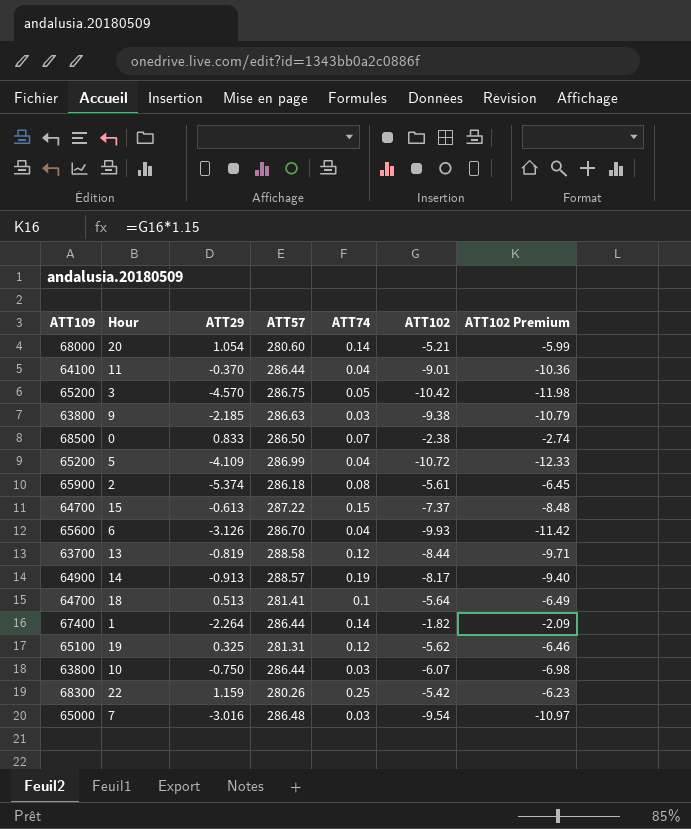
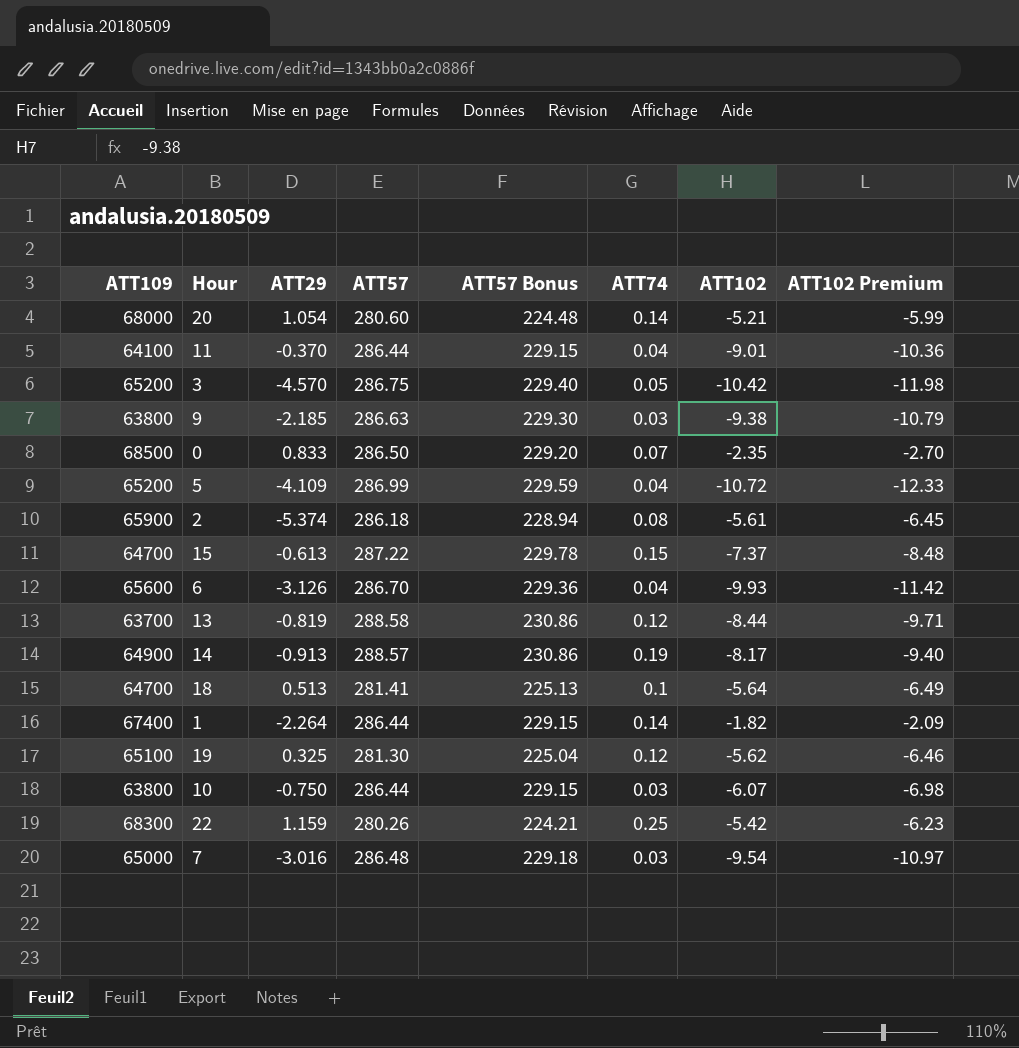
column ATT57 Bonus | formula: none -> [ATT57] * 0.8
0 | ATT102: -2.38 -> -2.35
0 | ATT102 Premium: -2.74 -> -2.70
19 | ATT57: 281.31 -> 281.30

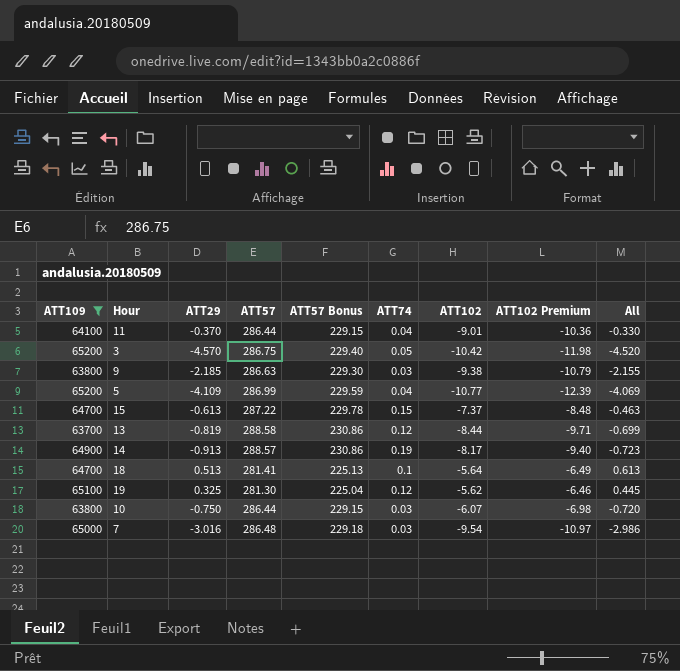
filter: none -> ATT109 <= 65200
column All | formula: none -> [ATT29] + [ATT74]
5 | ATT102: -10.72 -> -10.77
5 | ATT102 Premium: -12.33 -> -12.39

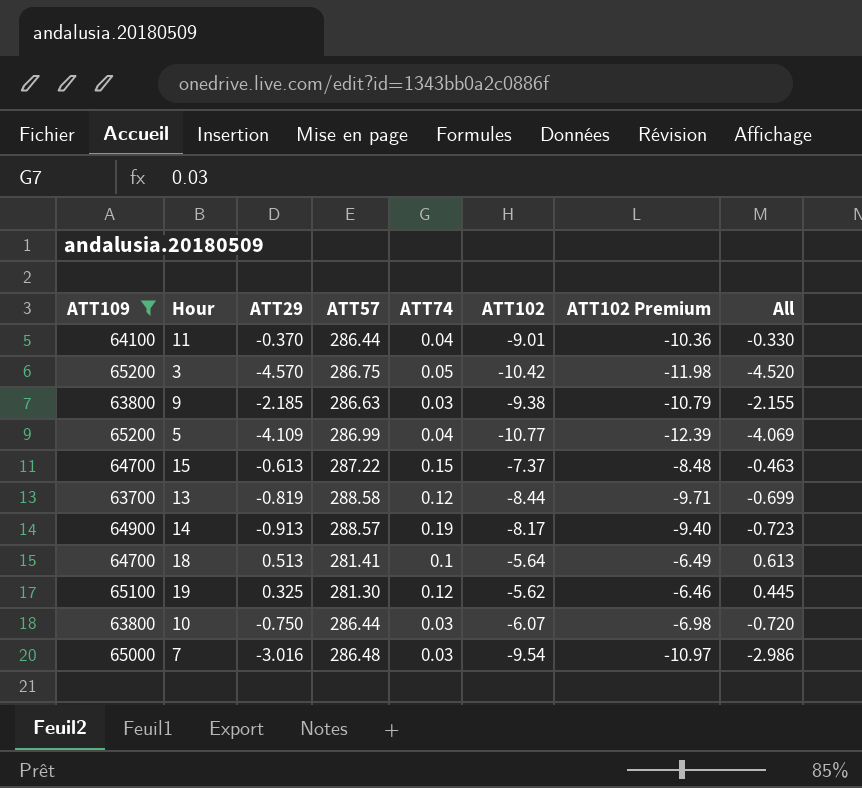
column ATT57 Bonus | formula: [ATT57] * 0.8 -> none

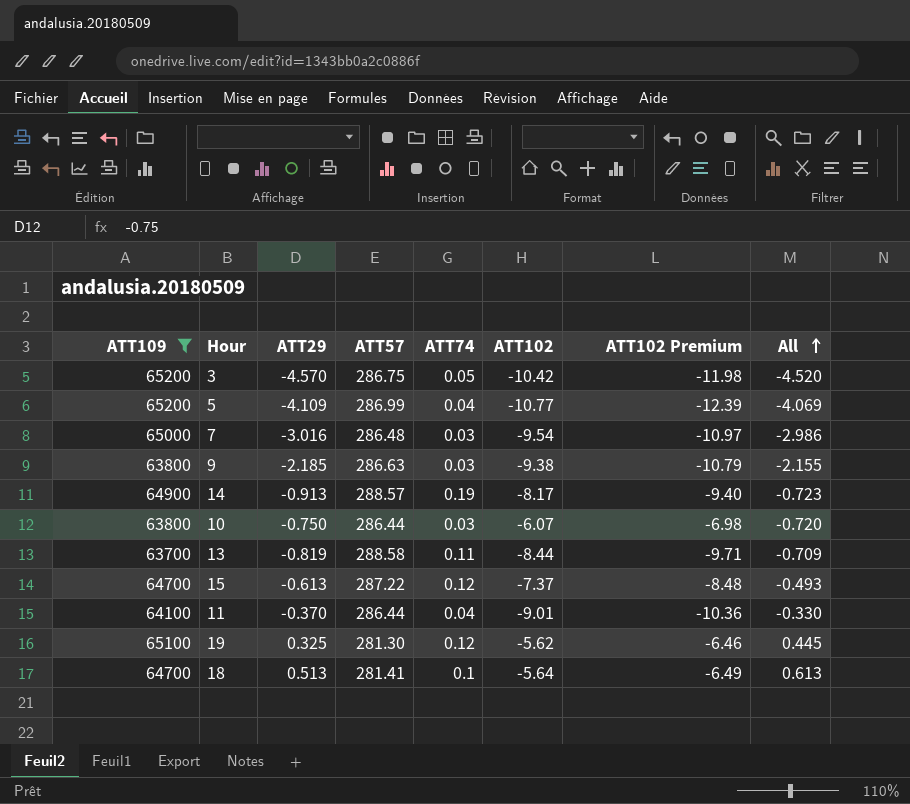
row order: none -> All ascending
13 | ATT74: 0.12 -> 0.11
13 | All: -0.699 -> -0.709
15 | ATT74: 0.15 -> 0.12
15 | All: -0.463 -> -0.493

